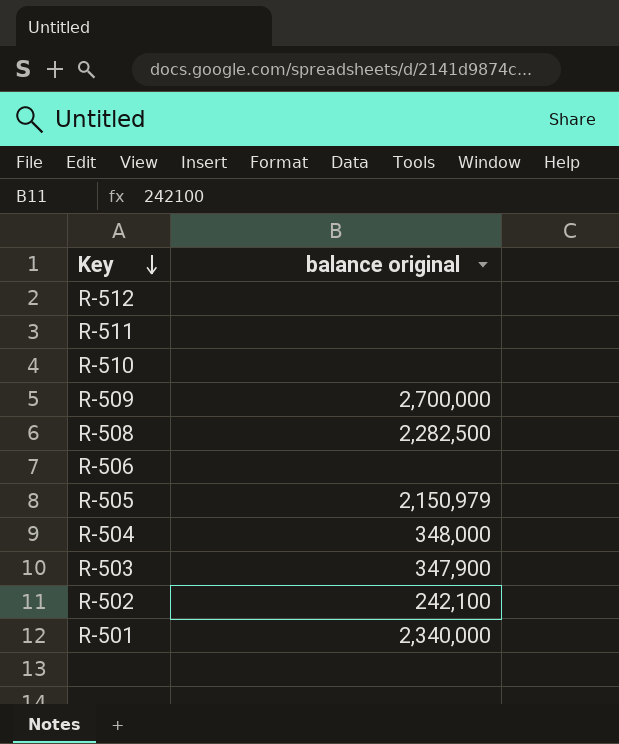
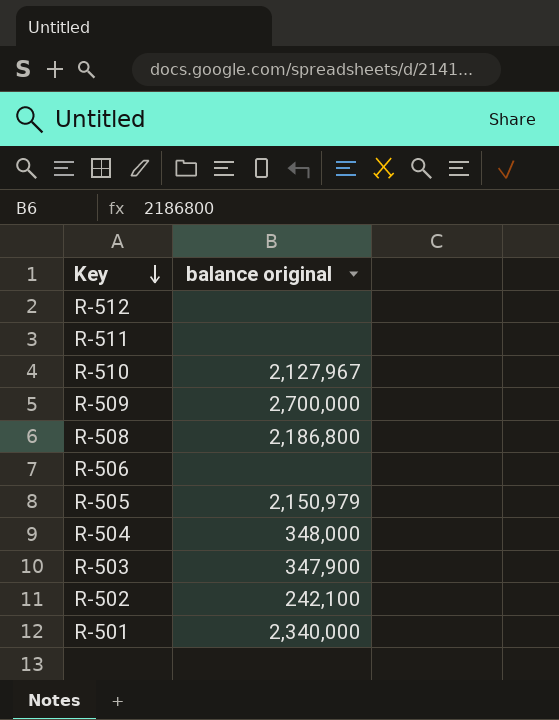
R-510 | balance original: none -> 2,127,967
R-508 | balance original: 2,282,500 -> 2,186,800

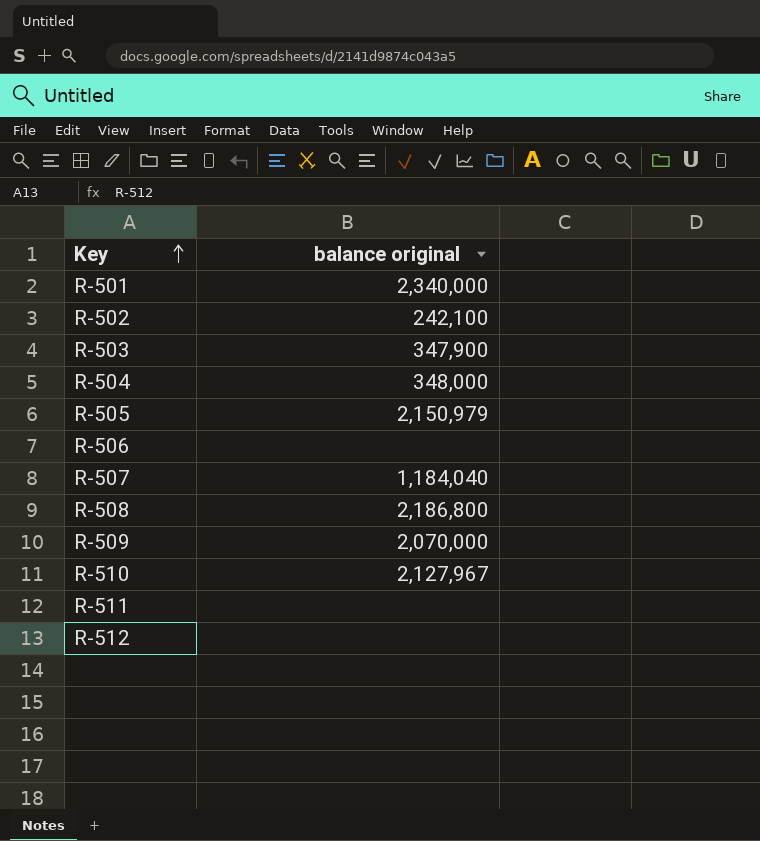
row order: Key descending -> Key ascending
row R-507: none -> 1,184,040
R-509 | balance original: 2,700,000 -> 2,070,000

